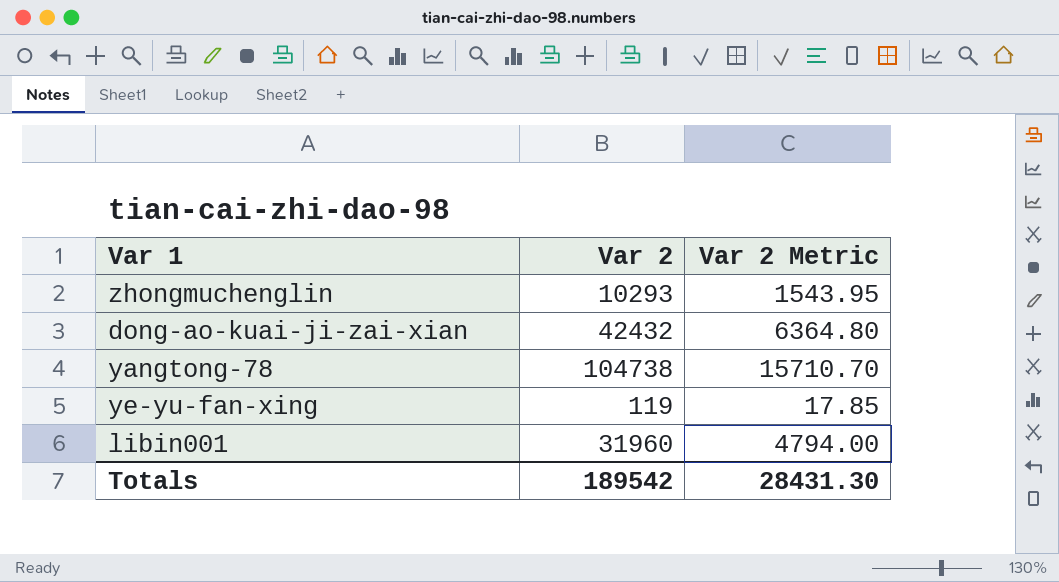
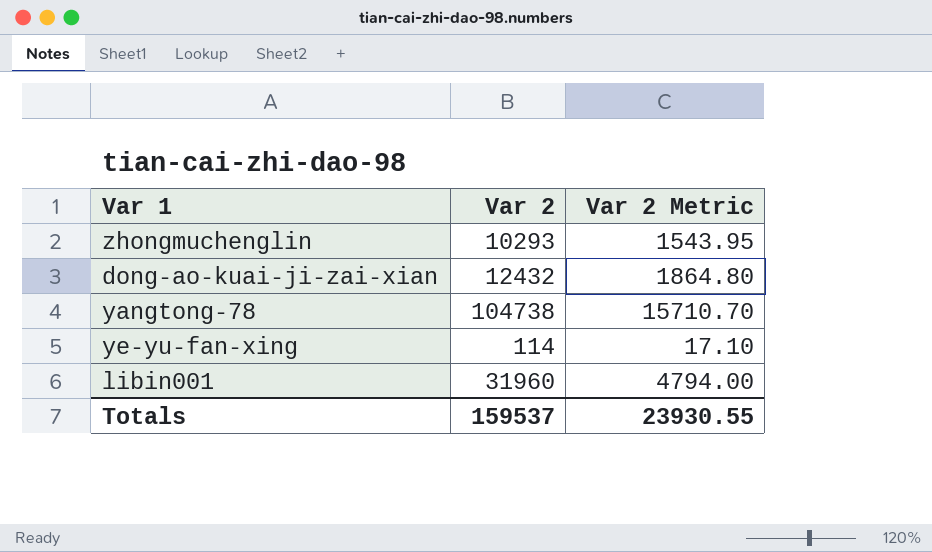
dong-ao-kuai-ji-zai-xian | Var 2: 42432 -> 12432
dong-ao-kuai-ji-zai-xian | Var 2 Metric: 6364.80 -> 1864.80
ye-yu-fan-xing | Var 2: 119 -> 114
ye-yu-fan-xing | Var 2 Metric: 17.85 -> 17.10
Totals | Var 2: 189542 -> 159537
Totals | Var 2 Metric: 28431.30 -> 23930.55

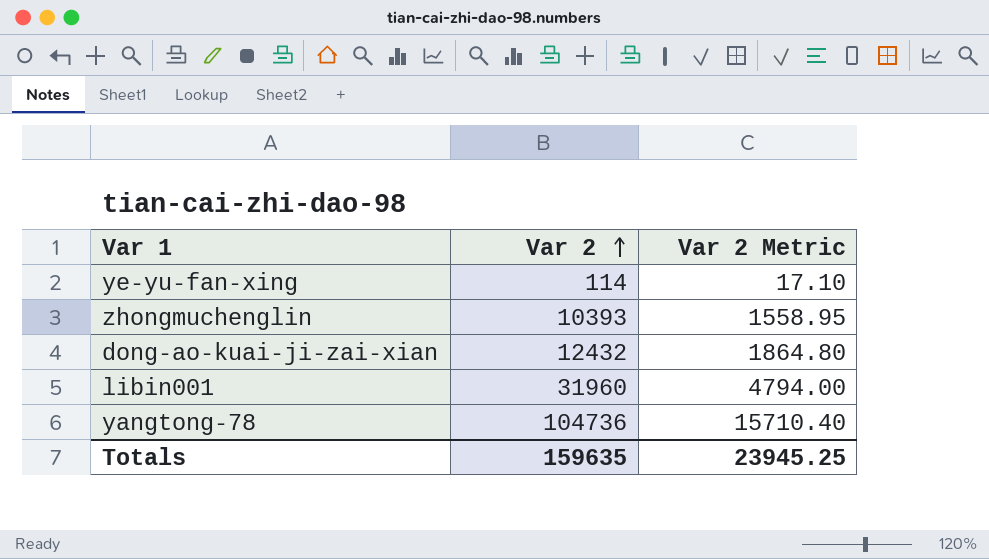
row order: none -> Var 2 ascending
zhongmuchenglin | Var 2: 10293 -> 10393
zhongmuchenglin | Var 2 Metric: 1543.95 -> 1558.95
yangtong-78 | Var 2: 104738 -> 104736
yangtong-78 | Var 2 Metric: 15710.70 -> 15710.40
Totals | Var 2: 159537 -> 159635
Totals | Var 2 Metric: 23930.55 -> 23945.25

